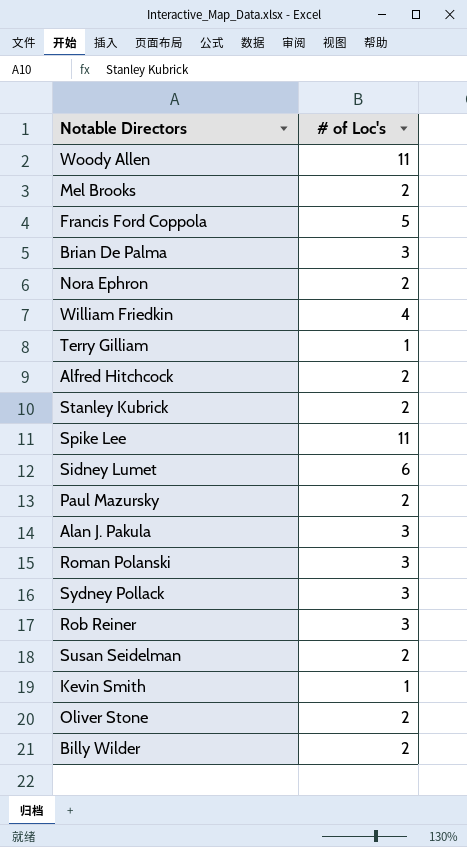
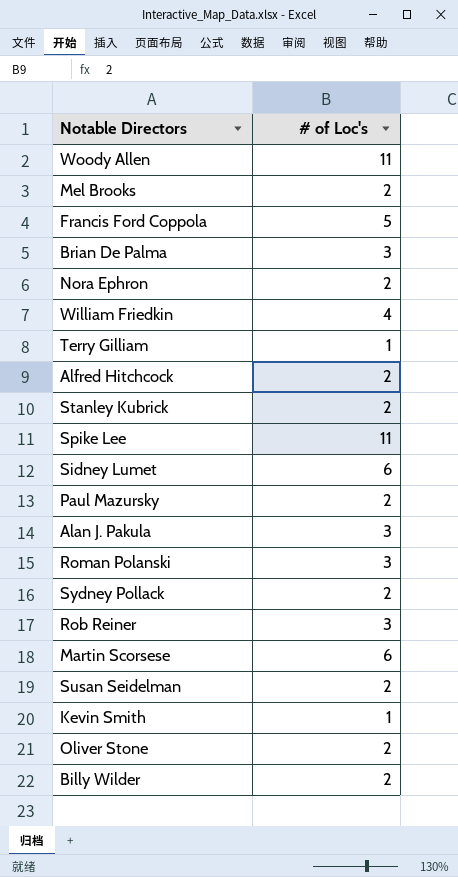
Sydney Pollack | # of Loc's: 3 -> 2
row Martin Scorsese: none -> 6

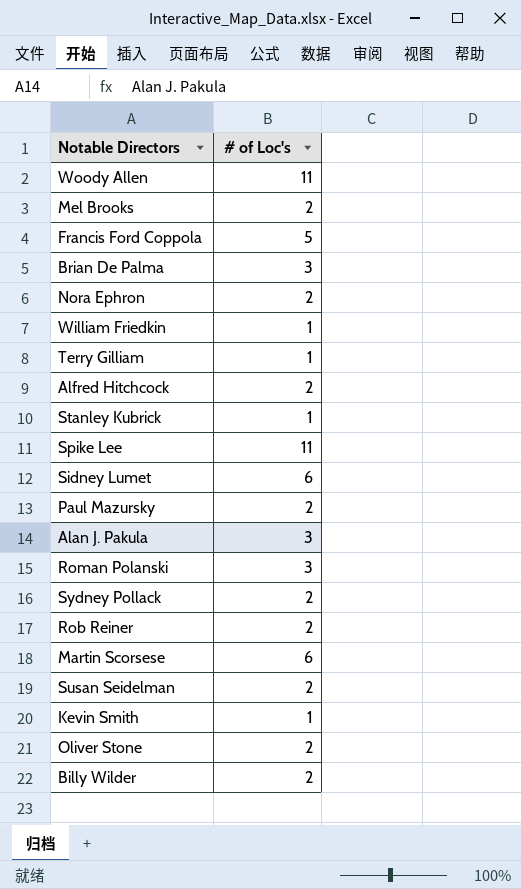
William Friedkin | # of Loc's: 4 -> 1
Stanley Kubrick | # of Loc's: 2 -> 1
Rob Reiner | # of Loc's: 3 -> 2

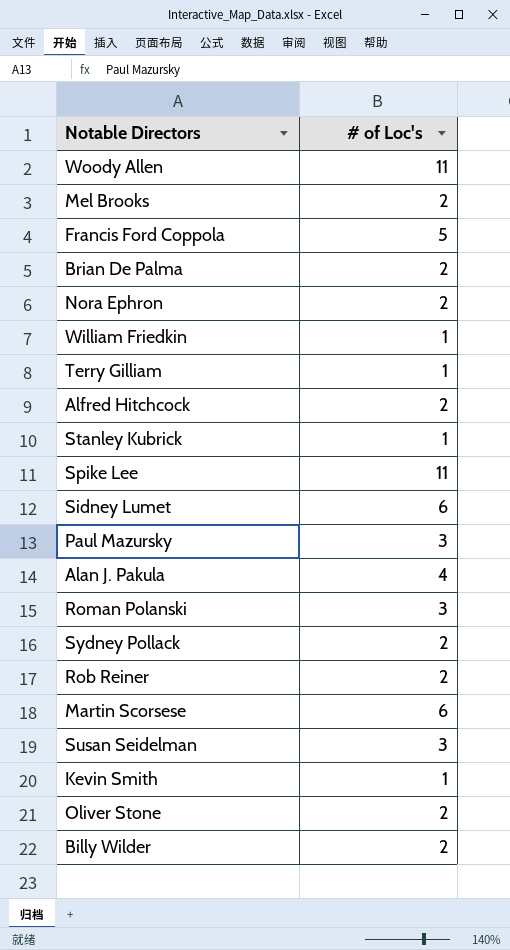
Brian De Palma | # of Loc's: 3 -> 2
Paul Mazursky | # of Loc's: 2 -> 3
Alan J. Pakula | # of Loc's: 3 -> 4
Susan Seidelman | # of Loc's: 2 -> 3

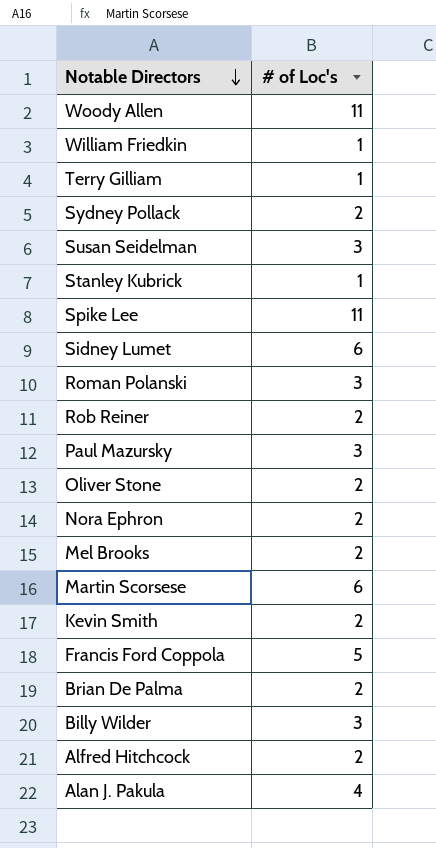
row order: none -> Notable Directors descending
Kevin Smith | # of Loc's: 1 -> 2
Billy Wilder | # of Loc's: 2 -> 3

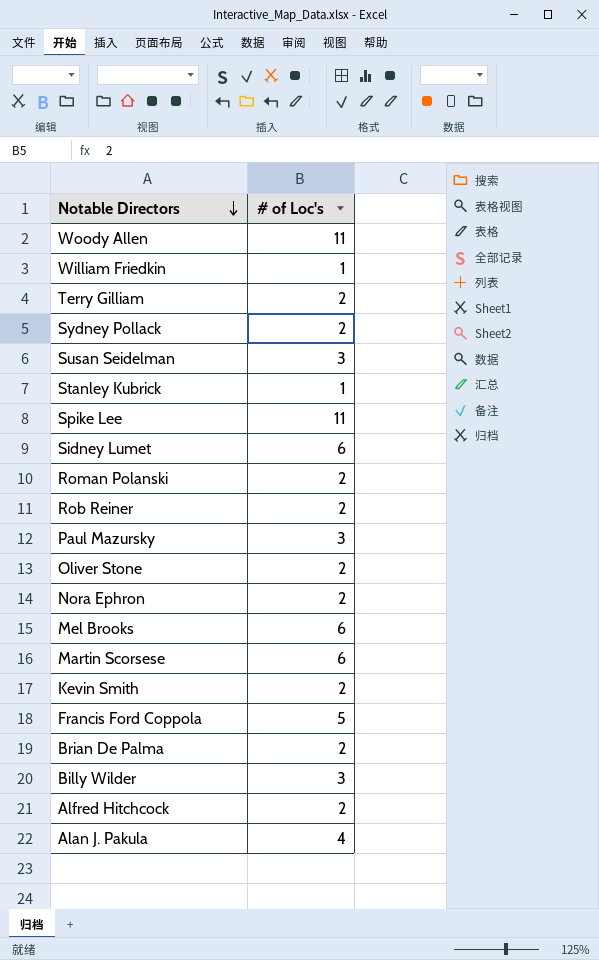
Terry Gilliam | # of Loc's: 1 -> 2
Roman Polanski | # of Loc's: 3 -> 2
Mel Brooks | # of Loc's: 2 -> 6

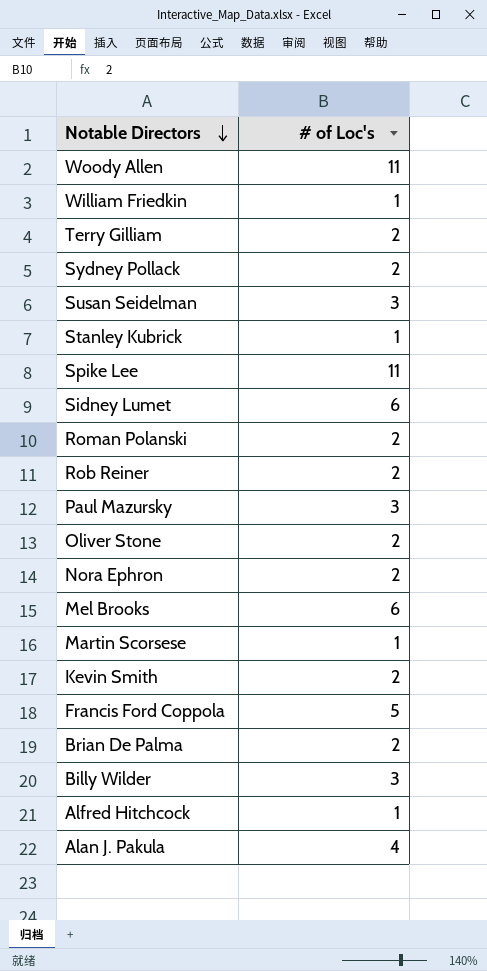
Martin Scorsese | # of Loc's: 6 -> 1
Alfred Hitchcock | # of Loc's: 2 -> 1

